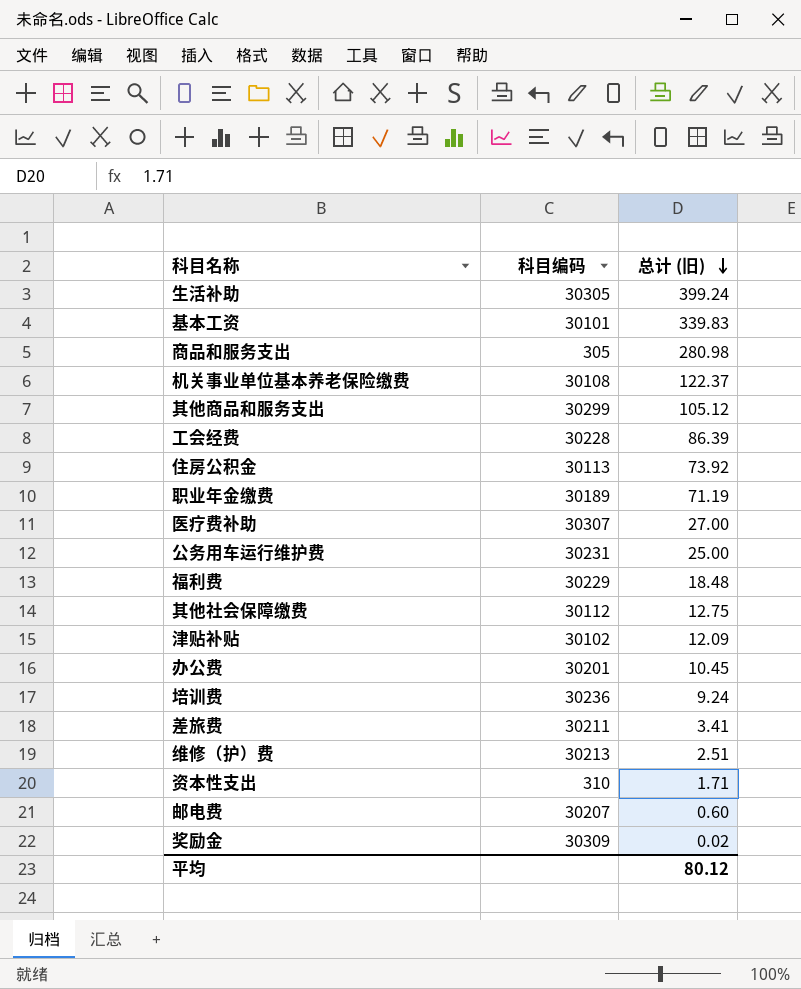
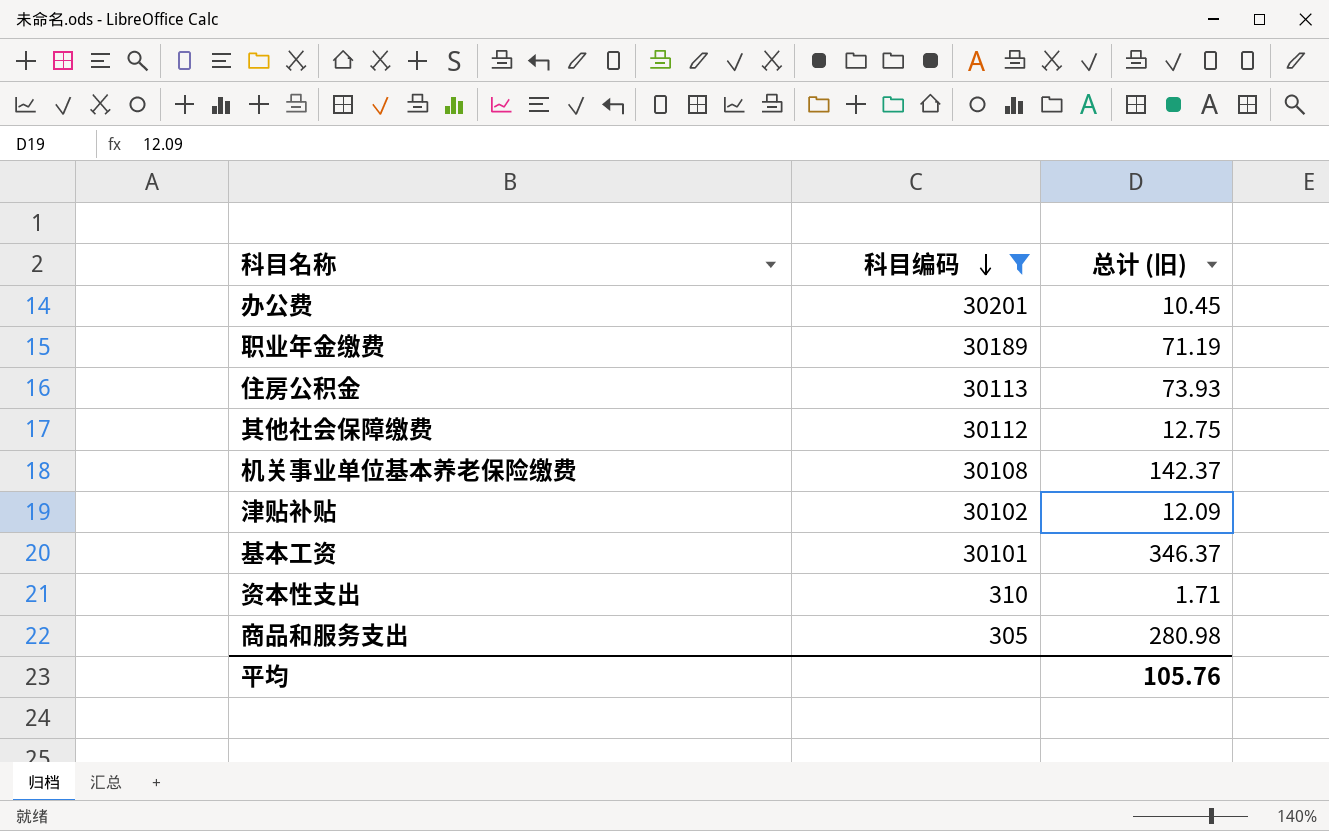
filter: none -> 科目编码 <= 30201
row order: 总计 (旧) descending -> 科目编码 descending
住房公积金 | 总计 (旧): 73.92 -> 73.93
机关事业单位基本养老保险缴费 | 总计 (旧): 122.37 -> 142.37
基本工资 | 总计 (旧): 339.83 -> 346.37
平均 | 总计 (旧): 80.12 -> 105.76

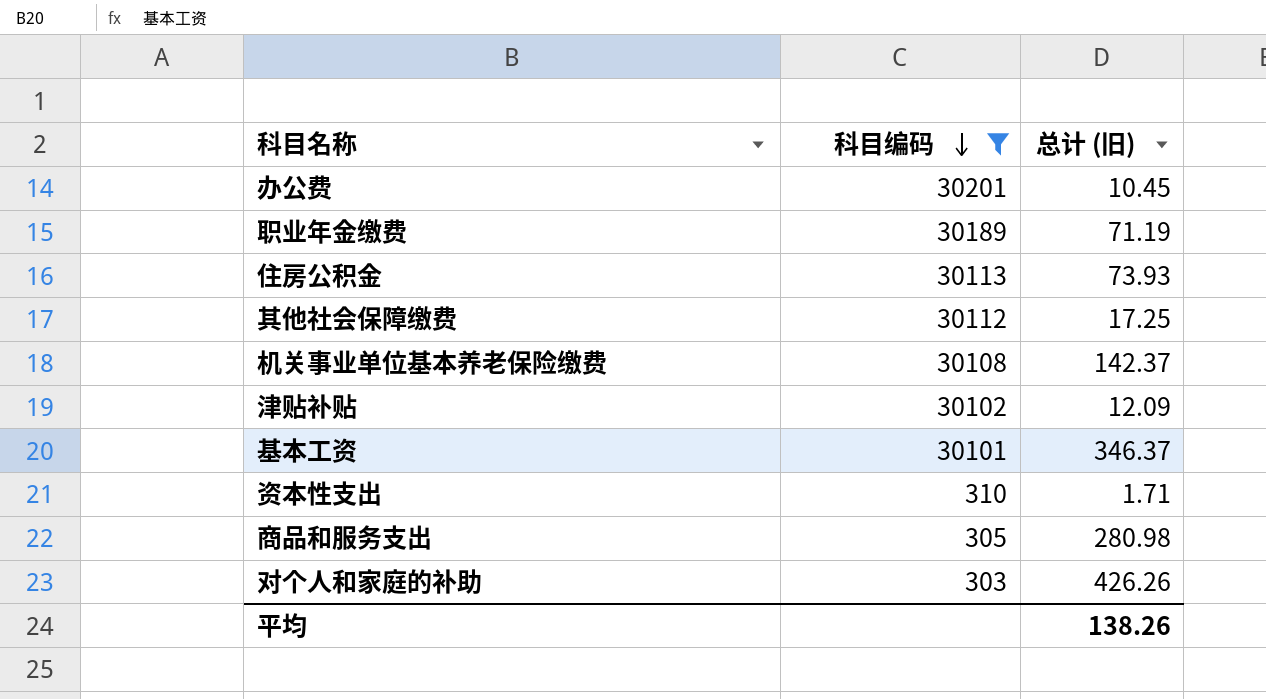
其他社会保障缴费 | 总计 (旧): 12.75 -> 17.25
row 对个人和家庭的补助: none -> 303 | 426.26
平均 | 总计 (旧): 105.76 -> 138.26

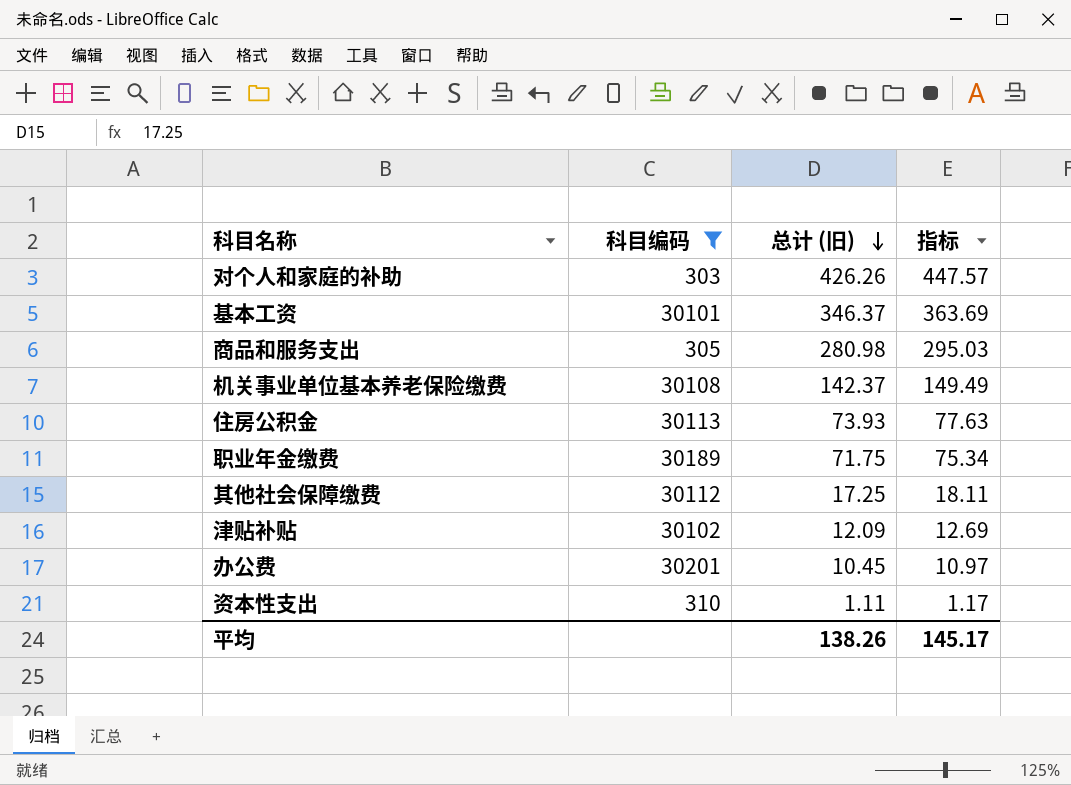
row order: 科目编码 descending -> 总计 (旧) descending
column 指标 | formula: none -> [总计 (旧)] * 1.05
职业年金缴费 | 总计 (旧): 71.19 -> 71.75
资本性支出 | 总计 (旧): 1.71 -> 1.11

